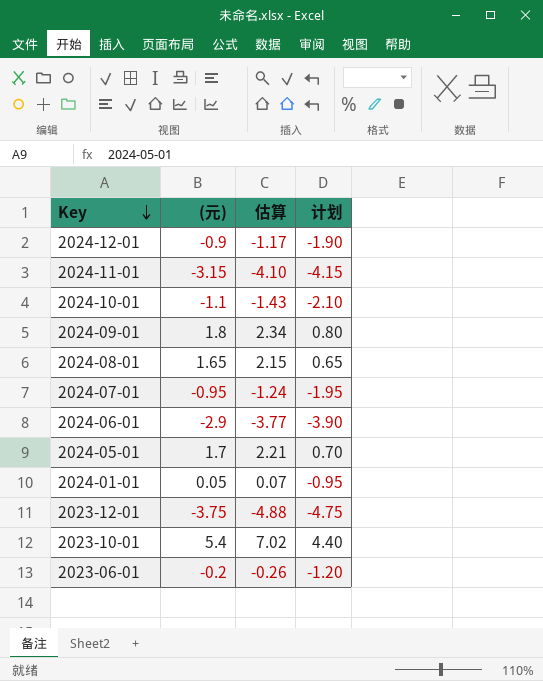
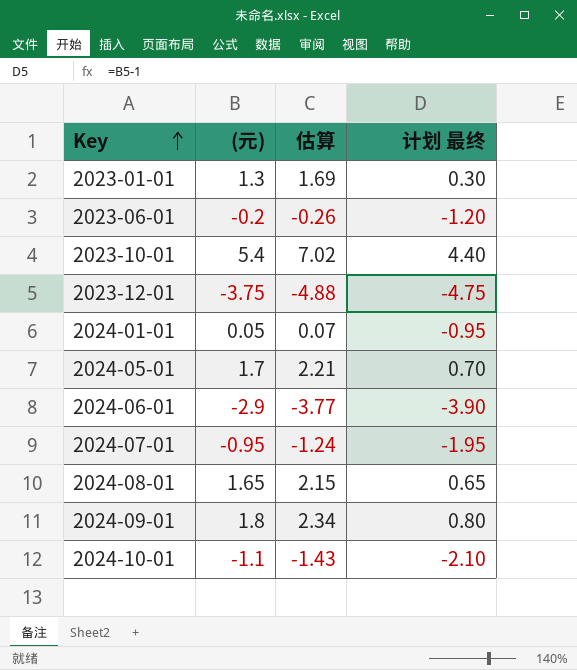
row order: Key descending -> Key ascending
column name: 计划 -> 计划 最终
row 2024-12-01: -0.9 | -1.17 | -1.90 -> none
row 2024-11-01: -3.15 | -4.10 | -4.15 -> none
row 2023-01-01: none -> 1.3 | 1.69 | 0.30

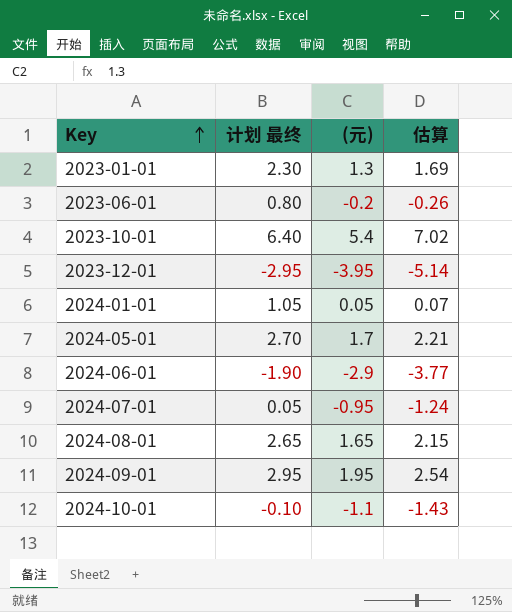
column 计划 最终 | formula: [(元)] - 1 -> [(元)] + 1
column 计划 最终 | position: 4 -> 2
2023-12-01 | (元): -3.75 -> -3.95
2023-12-01 | 估算: -4.88 -> -5.14
2024-09-01 | (元): 1.8 -> 1.95
2024-09-01 | 估算: 2.34 -> 2.54

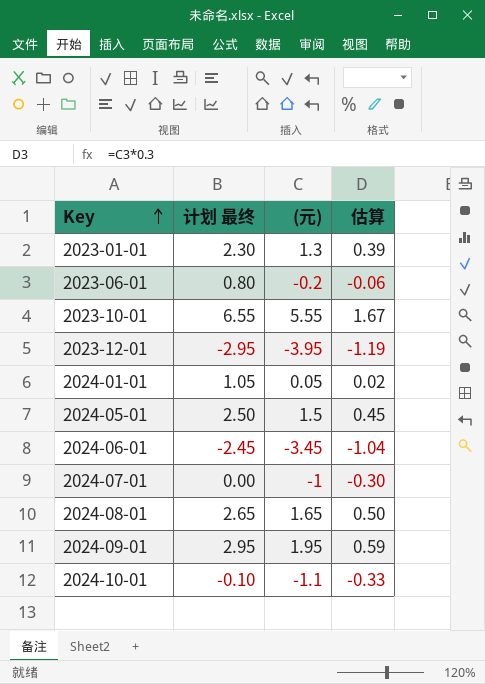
column 估算 | formula: [(元)] * 1.3 -> [(元)] * 0.3
2023-10-01 | 计划 最终: 6.40 -> 6.55
2023-10-01 | (元): 5.4 -> 5.55
2024-05-01 | 计划 最终: 2.70 -> 2.50
2024-05-01 | (元): 1.7 -> 1.5
2024-06-01 | 计划 最终: -1.90 -> -2.45
2024-06-01 | (元): -2.9 -> -3.45
2024-07-01 | 计划 最终: 0.05 -> 0.00
2024-07-01 | (元): -0.95 -> -1

